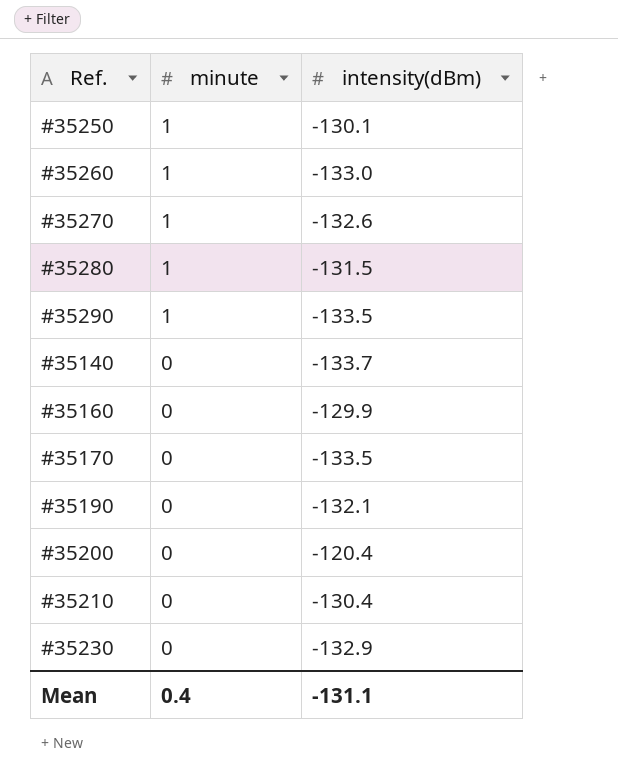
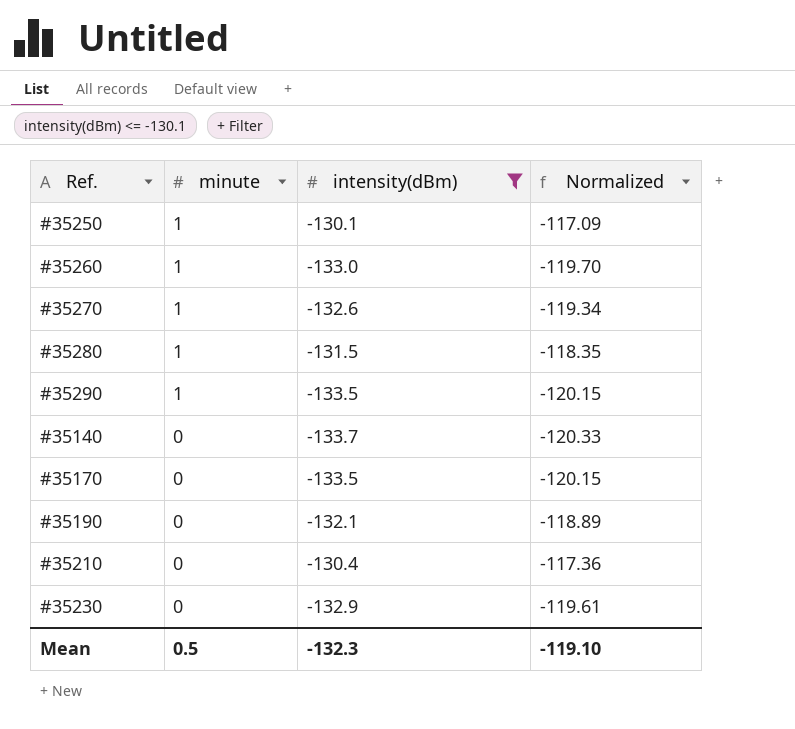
filter: none -> intensity(dBm) <= -130.1
column Normalized | formula: none -> [intensity(dBm)] * 0.9
Mean | minute: 0.4 -> 0.5
Mean | intensity(dBm): -131.1 -> -132.3

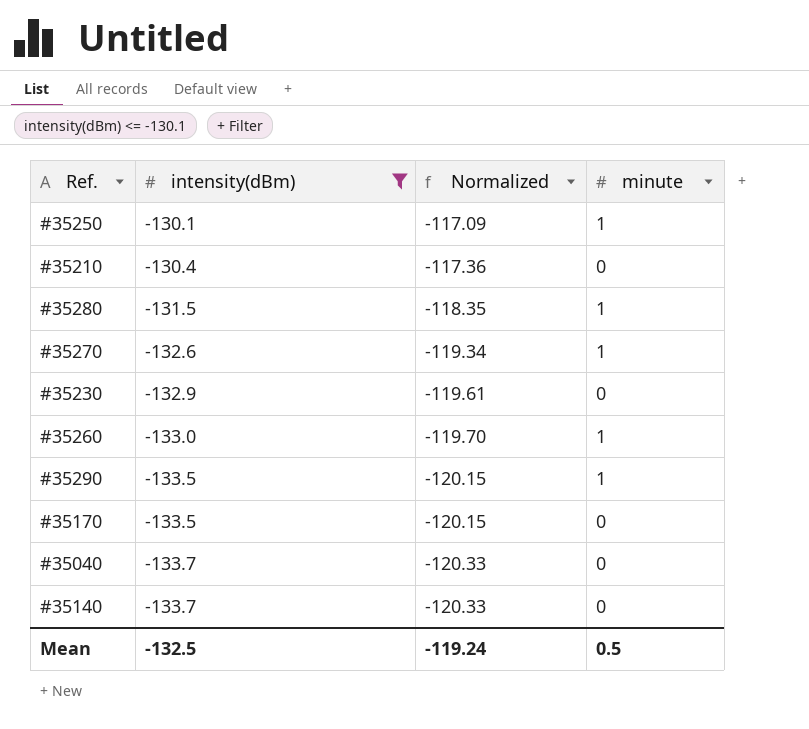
row order: minute descending -> intensity(dBm) descending
column minute | position: 2 -> 4
row #35190: 0 | -132.1 | -118.89 -> none
row #35040: none -> -133.7 | -120.33 | 0
Mean | intensity(dBm): -132.3 -> -132.5
Mean | Normalized: -119.10 -> -119.24

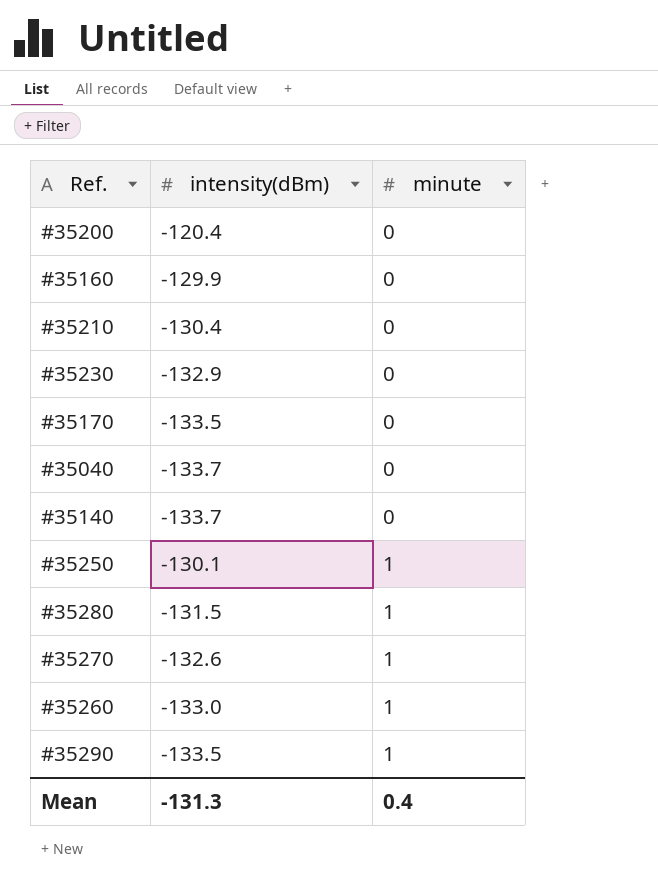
filter: intensity(dBm) <= -130.1 -> none
row order: intensity(dBm) descending -> minute ascending
column Normalized | formula: [intensity(dBm)] * 0.9 -> none
Mean | intensity(dBm): -132.5 -> -131.3
Mean | minute: 0.5 -> 0.4

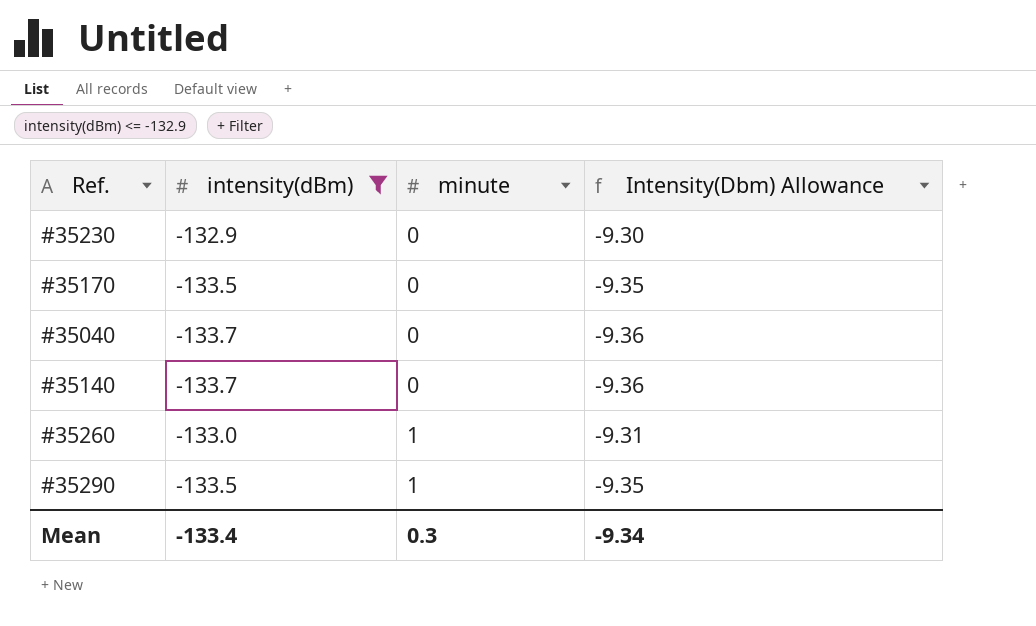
filter: none -> intensity(dBm) <= -132.9
column Intensity(Dbm) Allowance | formula: none -> [intensity(dBm)] * 0.07
Mean | intensity(dBm): -131.3 -> -133.4
Mean | minute: 0.4 -> 0.3

